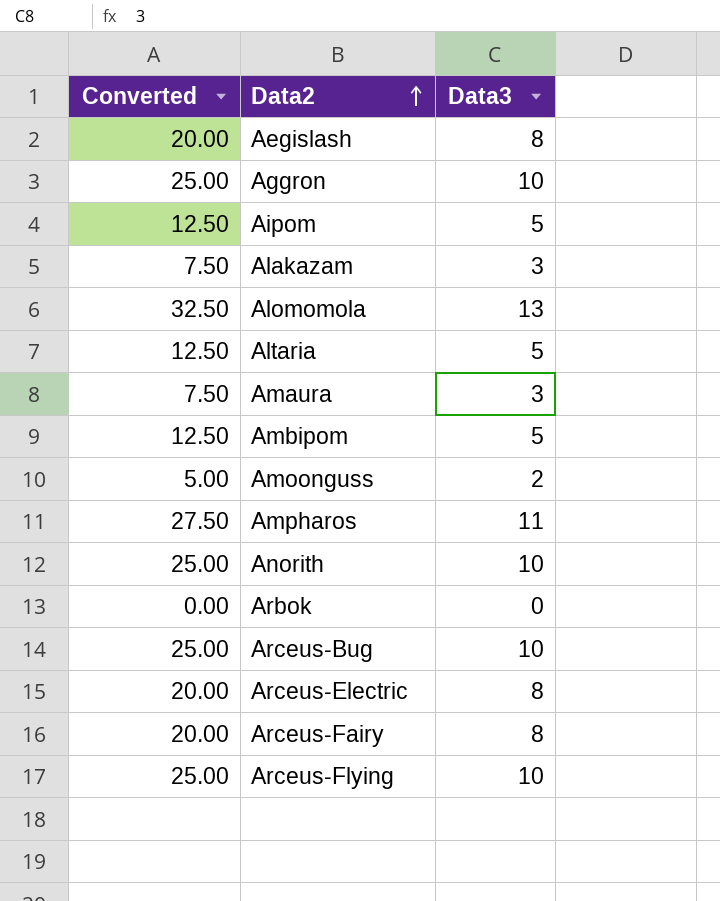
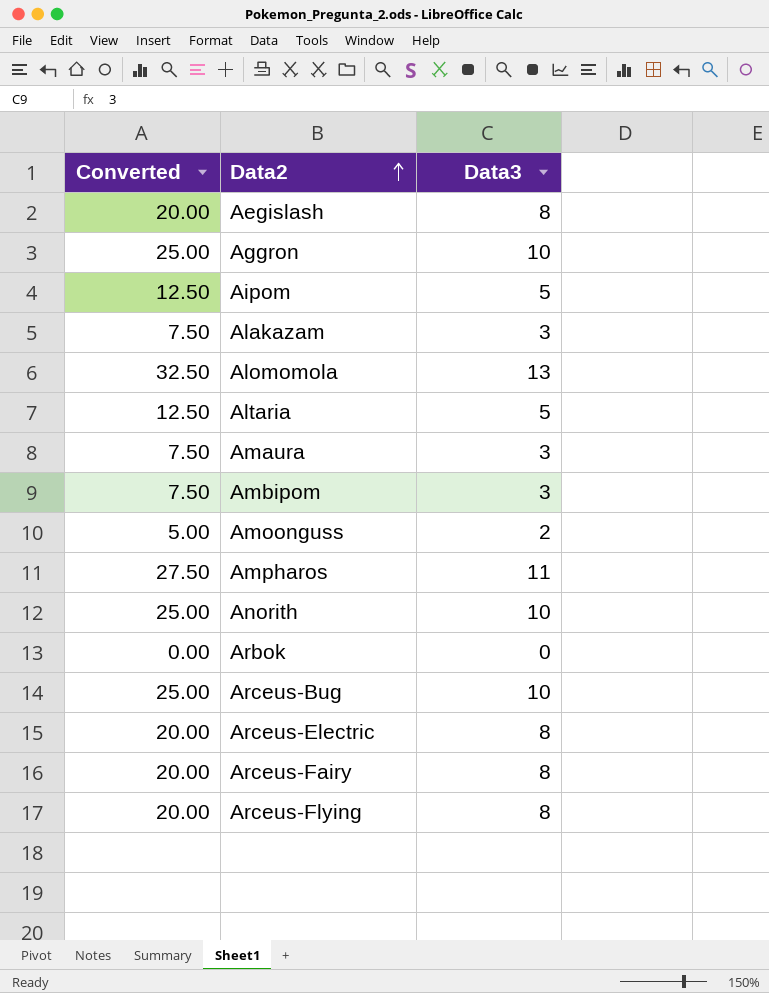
Ambipom | Converted: 12.50 -> 7.50
Ambipom | Data3: 5 -> 3
Arceus-Flying | Converted: 25.00 -> 20.00
Arceus-Flying | Data3: 10 -> 8

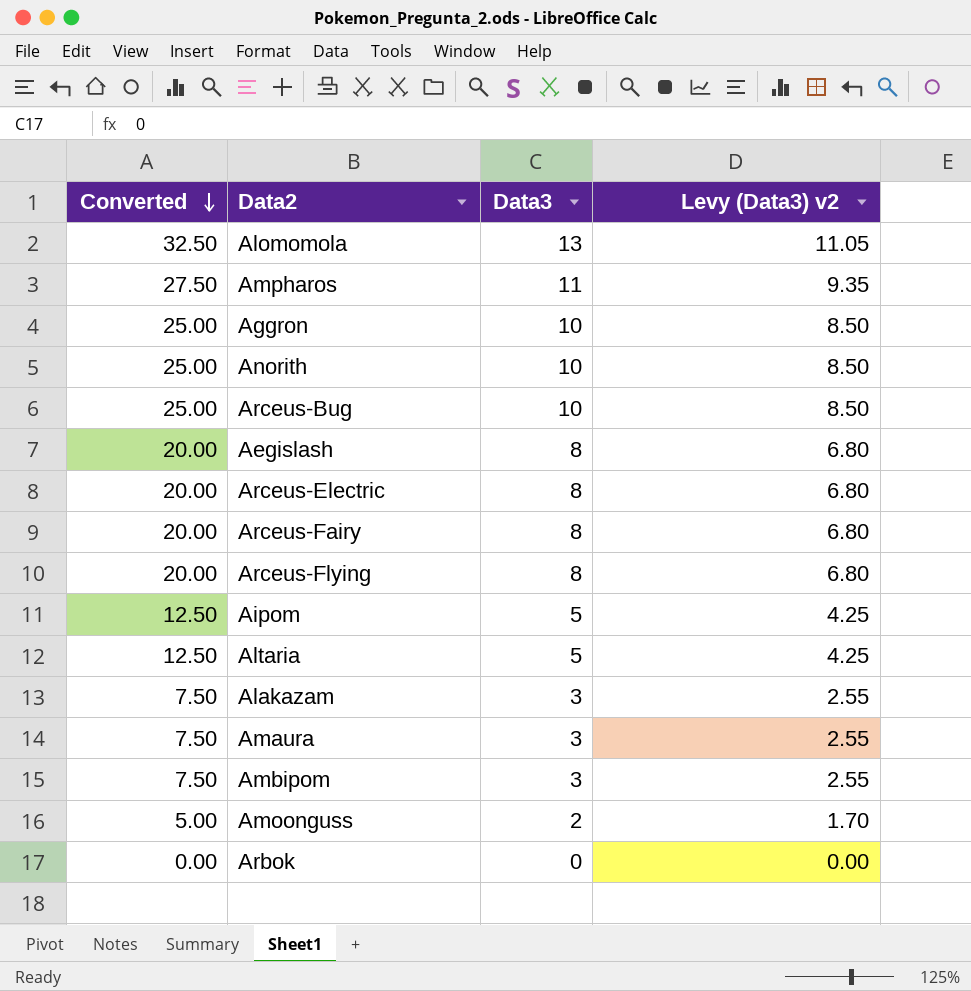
row order: Data2 ascending -> Converted descending
column Levy (Data3) v2 | formula: none -> [Data3] * 0.85

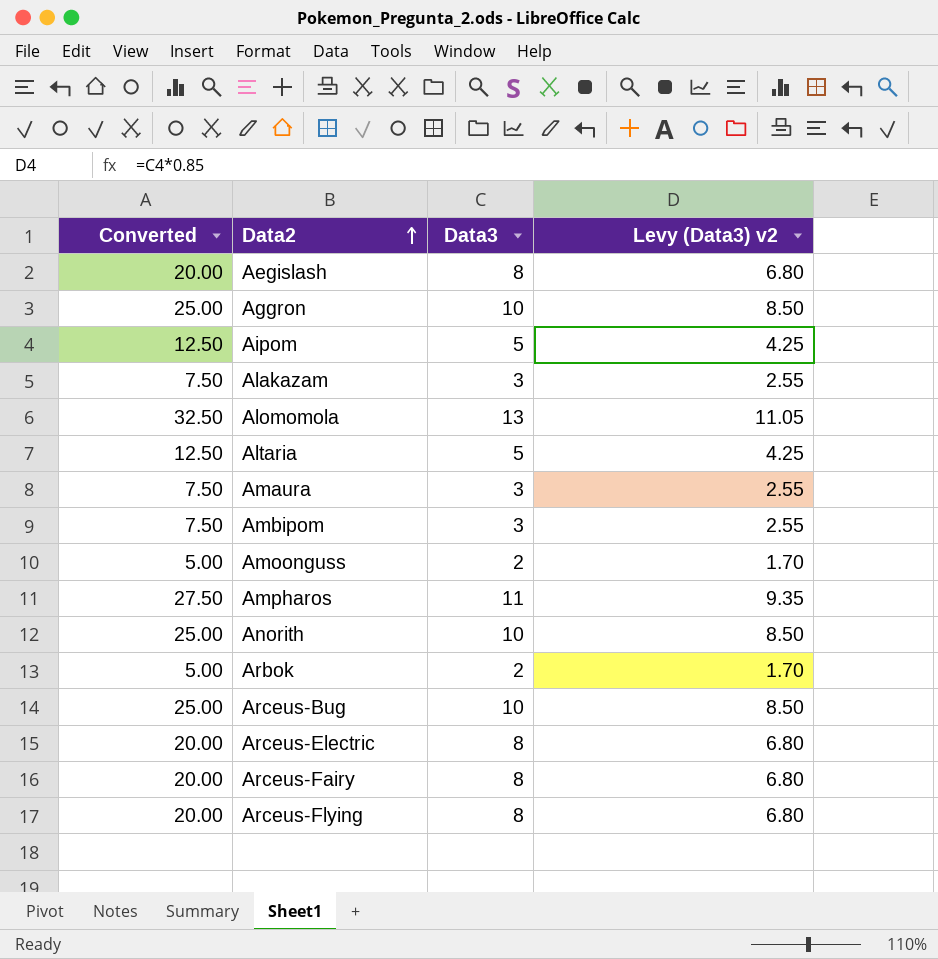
row order: Converted descending -> Data2 ascending
Arbok | Converted: 0.00 -> 5.00
Arbok | Data3: 0 -> 2
Arbok | Levy (Data3) v2: 0.00 -> 1.70

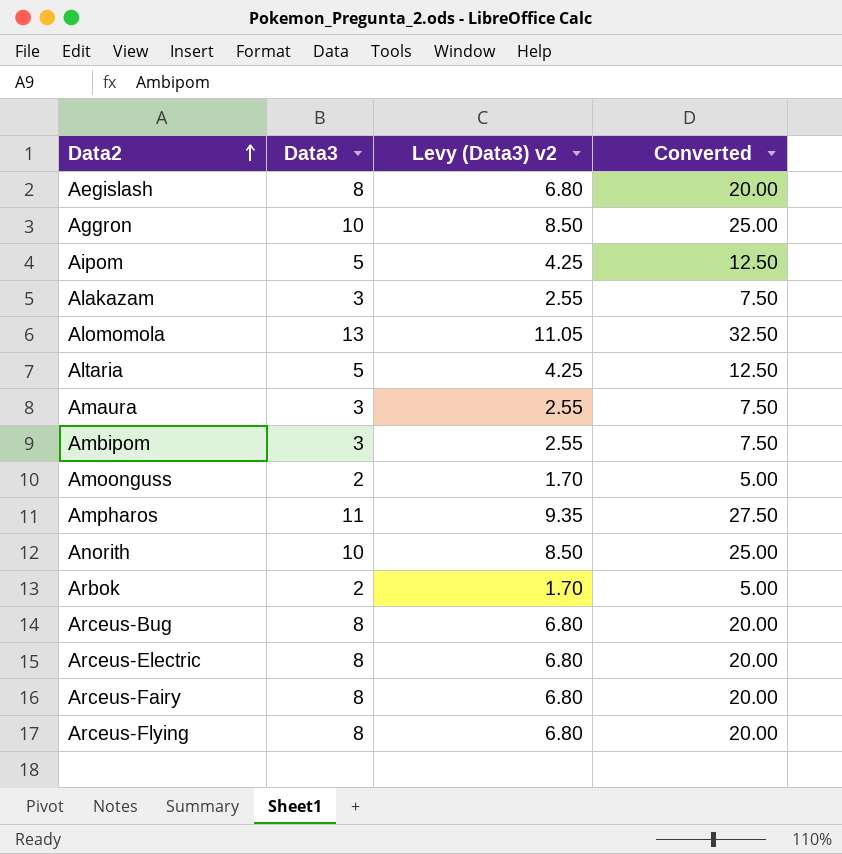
column Converted | position: 1 -> 4
Arceus-Bug | Data3: 10 -> 8
Arceus-Bug | Levy (Data3) v2: 8.50 -> 6.80
Arceus-Bug | Converted: 25.00 -> 20.00

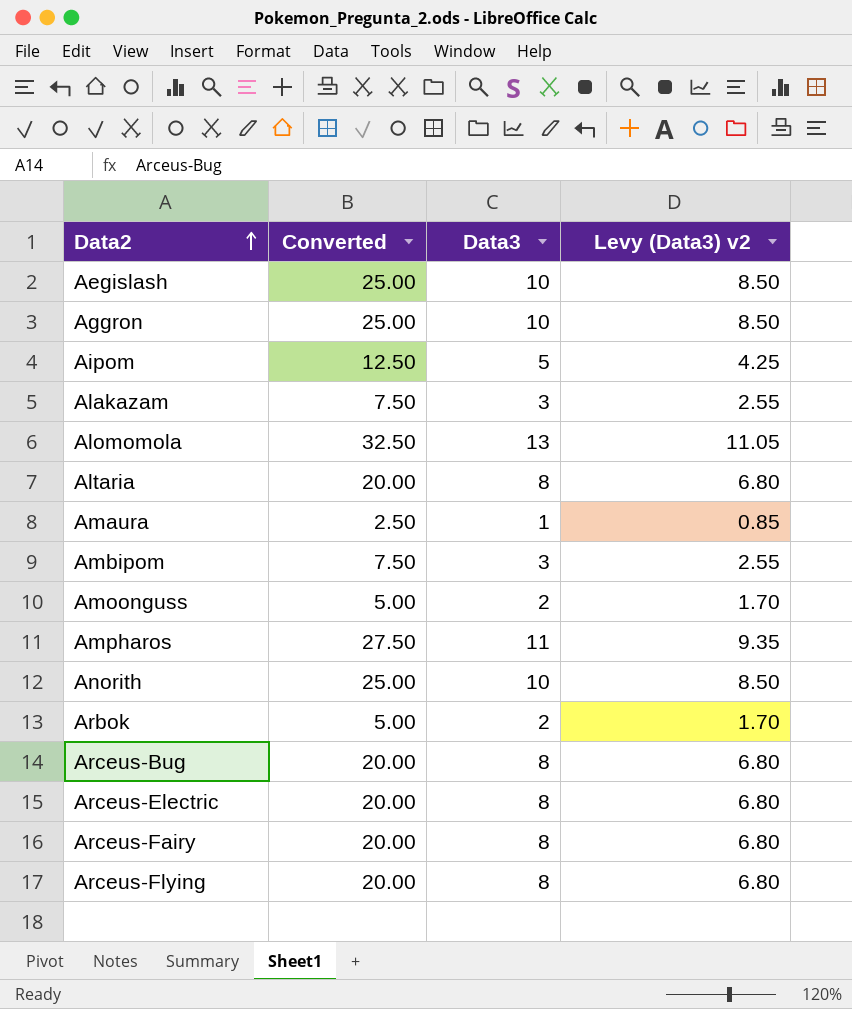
column Converted | position: 4 -> 2
Aegislash | Converted: 20.00 -> 25.00
Aegislash | Data3: 8 -> 10
Aegislash | Levy (Data3) v2: 6.80 -> 8.50
Altaria | Converted: 12.50 -> 20.00
Altaria | Data3: 5 -> 8
Altaria | Levy (Data3) v2: 4.25 -> 6.80
Amaura | Converted: 7.50 -> 2.50
Amaura | Data3: 3 -> 1
Amaura | Levy (Data3) v2: 2.55 -> 0.85

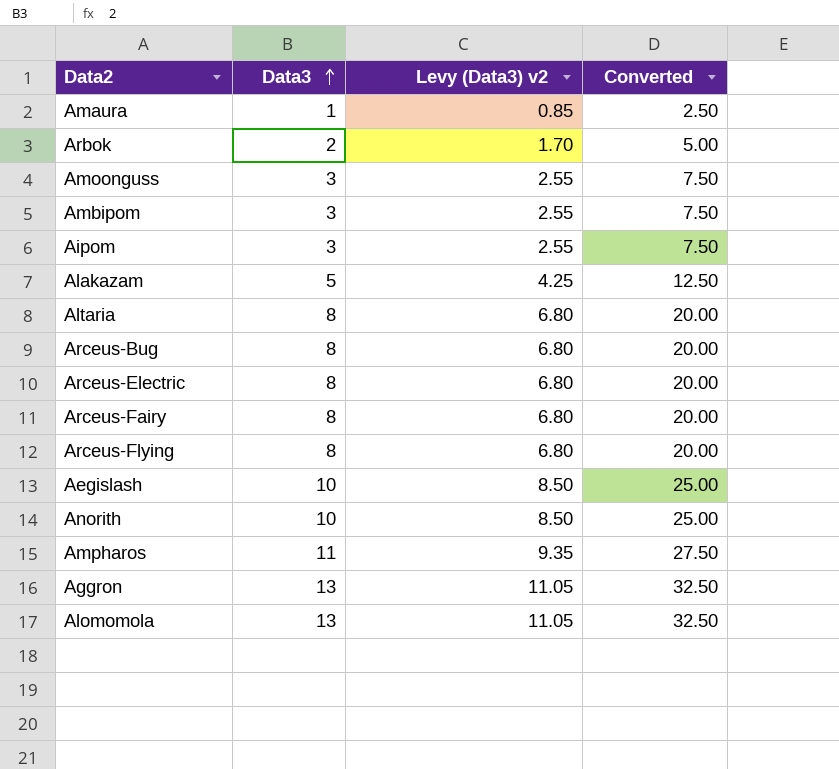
row order: Data2 ascending -> Data3 ascending
column Converted | position: 2 -> 4
Amoonguss | Data3: 2 -> 3
Amoonguss | Levy (Data3) v2: 1.70 -> 2.55
Amoonguss | Converted: 5.00 -> 7.50
Aipom | Data3: 5 -> 3
Aipom | Levy (Data3) v2: 4.25 -> 2.55
Aipom | Converted: 12.50 -> 7.50
Alakazam | Data3: 3 -> 5
Alakazam | Levy (Data3) v2: 2.55 -> 4.25
Alakazam | Converted: 7.50 -> 12.50
Aggron | Data3: 10 -> 13
Aggron | Levy (Data3) v2: 8.50 -> 11.05
Aggron | Converted: 25.00 -> 32.50

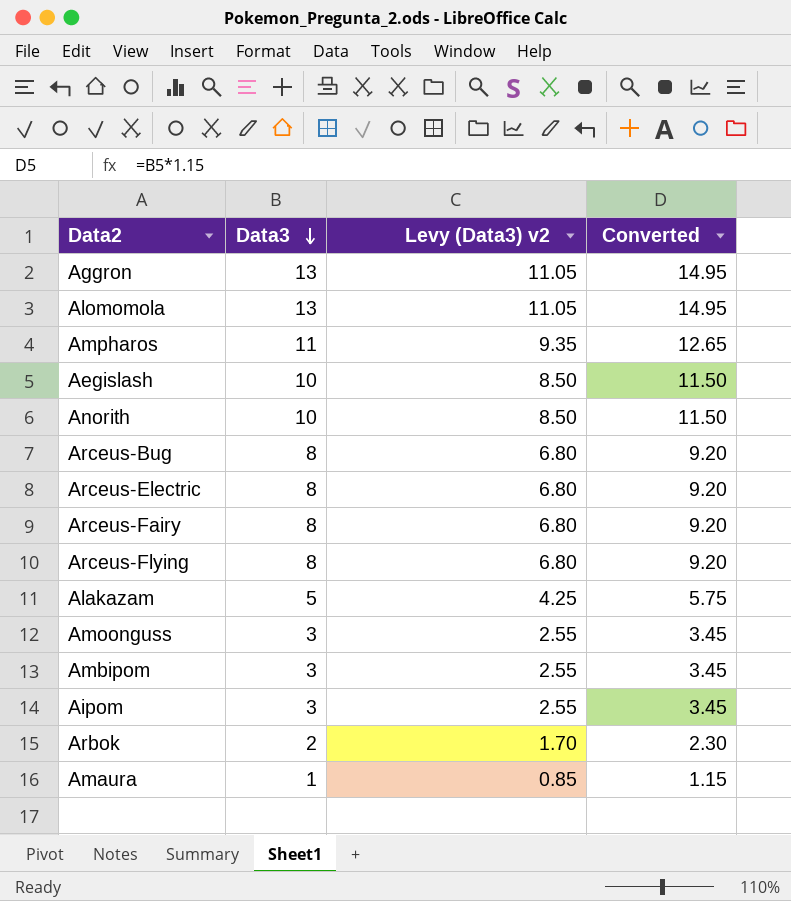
row order: Data3 ascending -> Data3 descending
column Converted | formula: [Data3] * 2.5 -> [Data3] * 1.15
row Altaria: 8 | 6.80 | 20.00 -> none

